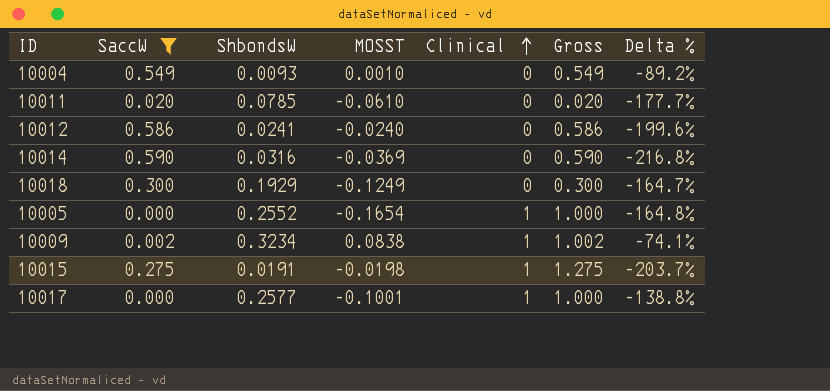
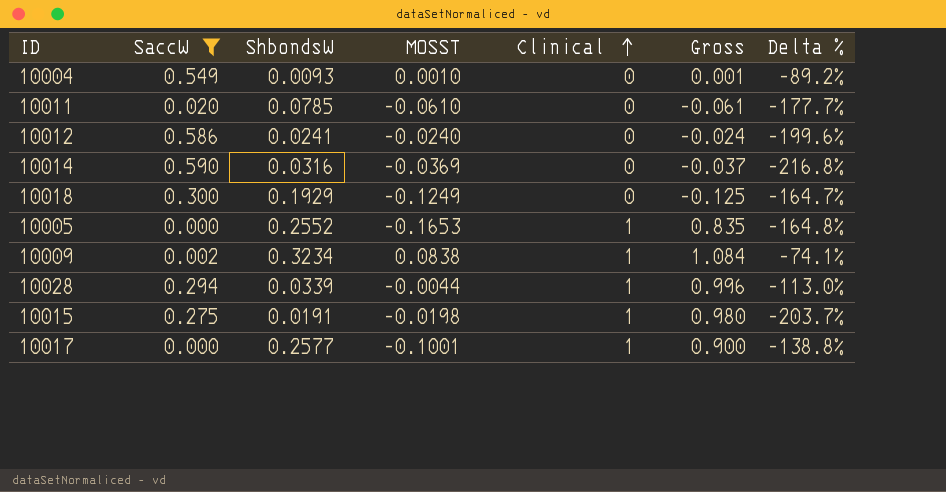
column Gross | formula: [SaccW] + [Clinical] -> [MOSST] + [Clinical]
10005 | MOSST: -0.1654 -> -0.1653
row 10028: none -> 0.294 | 0.0339 | -0.0044 | 1 | 0.996 | -113.0%

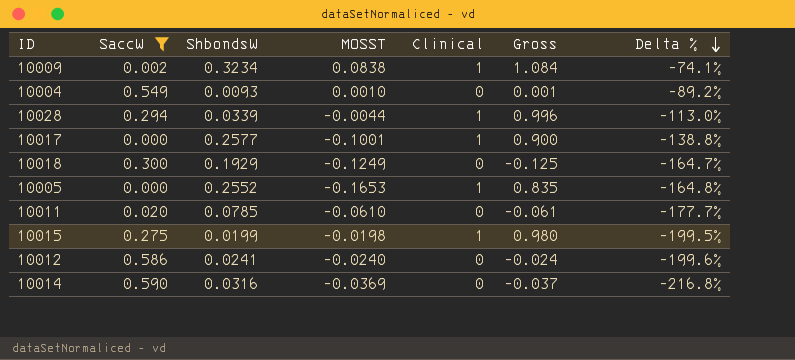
row order: Clinical ascending -> Delta % descending
10015 | ShbondsW: 0.0191 -> 0.0199
10015 | Delta %: -203.7% -> -199.5%

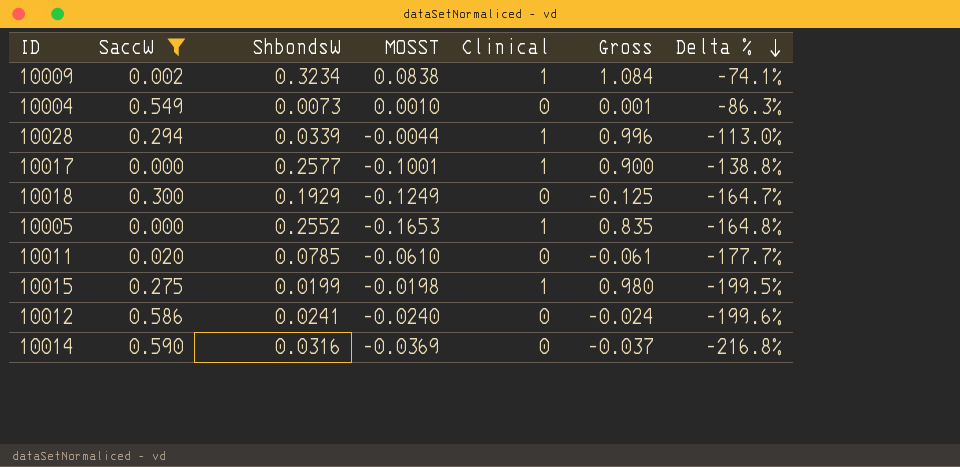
10004 | ShbondsW: 0.0093 -> 0.0073
10004 | Delta %: -89.2% -> -86.3%

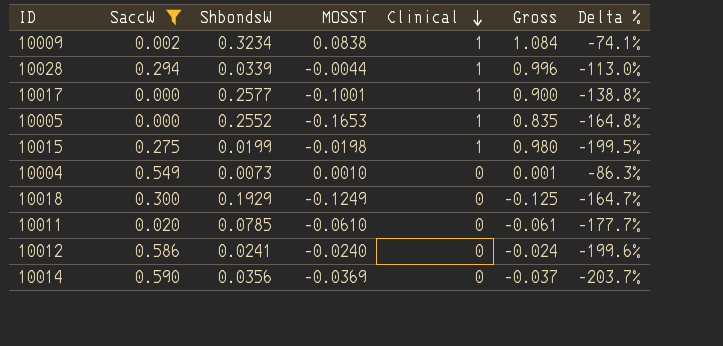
row order: Delta % descending -> Clinical descending
10014 | ShbondsW: 0.0316 -> 0.0356
10014 | Delta %: -216.8% -> -203.7%

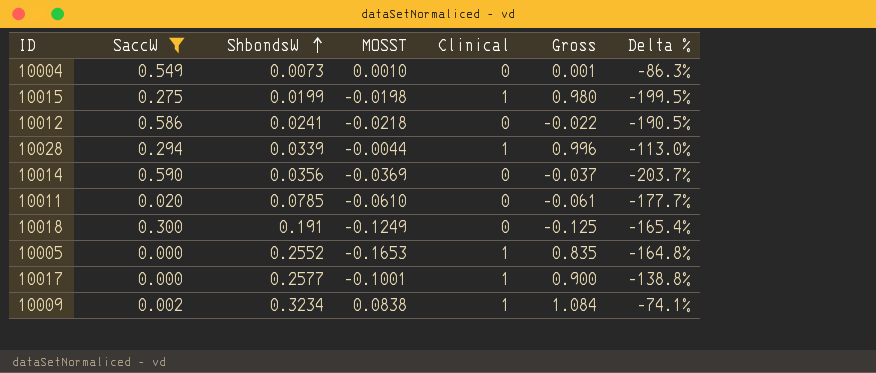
row order: Clinical descending -> ShbondsW ascending
10012 | MOSST: -0.0240 -> -0.0218
10012 | Gross: -0.024 -> -0.022
10012 | Delta %: -199.6% -> -190.5%
10018 | ShbondsW: 0.1929 -> 0.191
10018 | Delta %: -164.7% -> -165.4%

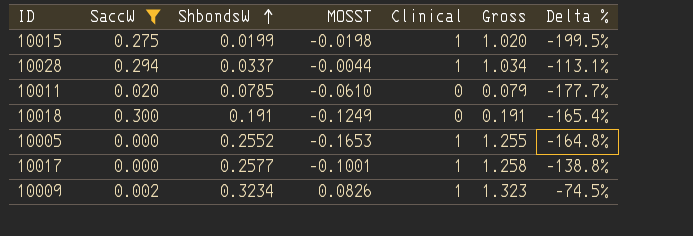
column Gross | formula: [MOSST] + [Clinical] -> [ShbondsW] + [Clinical]
row 10004: 0.549 | 0.0073 | 0.0010 | 0 | 0.001 | -86.3% -> none
row 10012: 0.586 | 0.0241 | -0.0218 | 0 | -0.022 | -190.5% -> none
row 10014: 0.590 | 0.0356 | -0.0369 | 0 | -0.037 | -203.7% -> none
10028 | ShbondsW: 0.0339 -> 0.0337
10028 | Delta %: -113.0% -> -113.1%
10009 | MOSST: 0.0838 -> 0.0826
10009 | Delta %: -74.1% -> -74.5%

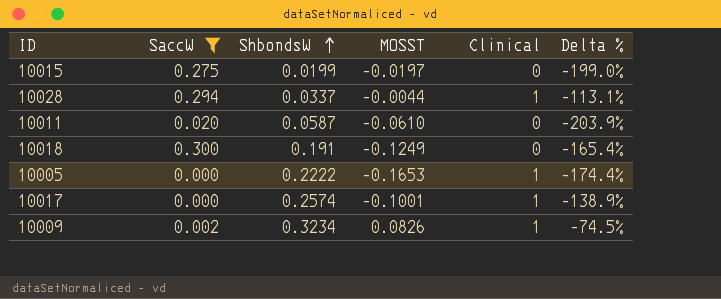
column Gross | formula: [ShbondsW] + [Clinical] -> none
10015 | MOSST: -0.0198 -> -0.0197
10015 | Clinical: 1 -> 0
10015 | Delta %: -199.5% -> -199.0%
10011 | ShbondsW: 0.0785 -> 0.0587
10011 | Delta %: -177.7% -> -203.9%
10005 | ShbondsW: 0.2552 -> 0.2222
10005 | Delta %: -164.8% -> -174.4%
10017 | ShbondsW: 0.2577 -> 0.2574
10017 | Delta %: -138.8% -> -138.9%

